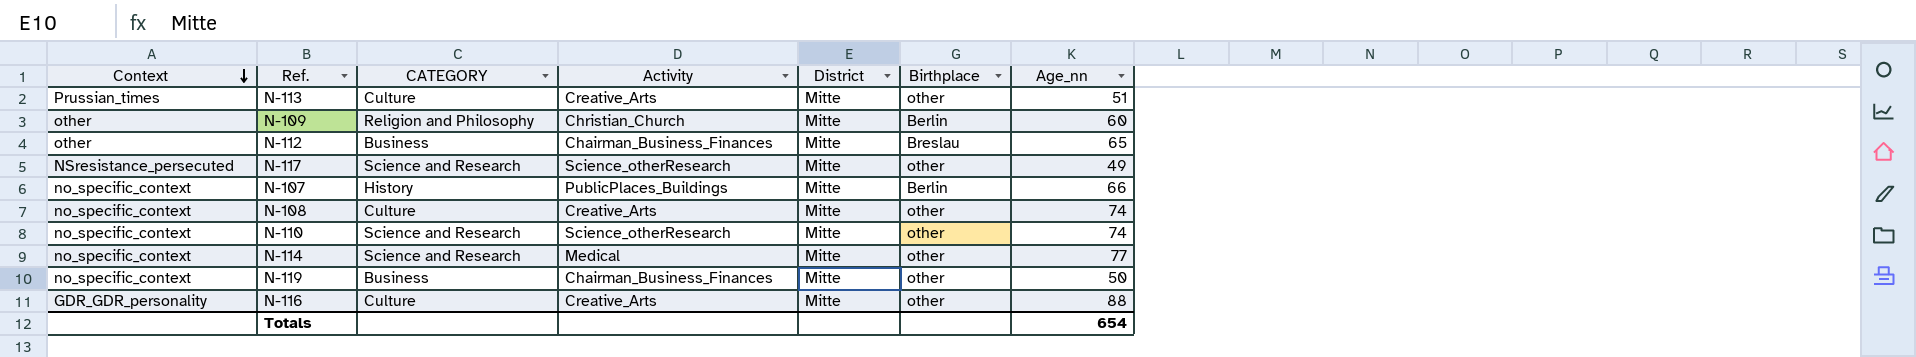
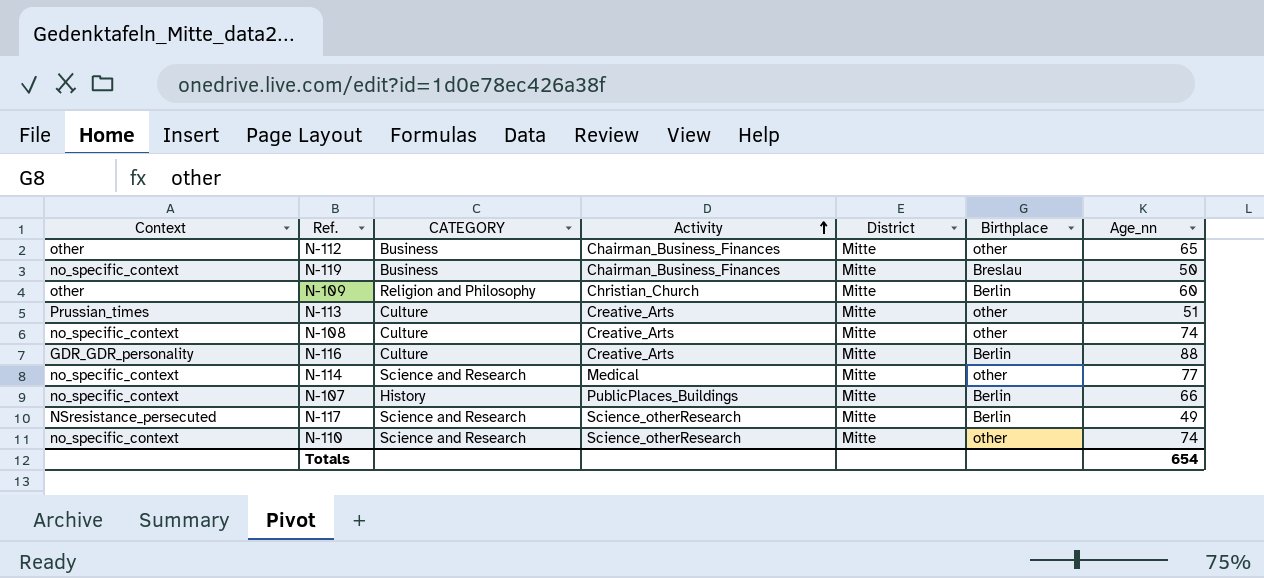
row order: Context descending -> Activity ascending
N-112 | Birthplace: Breslau -> other
N-119 | Birthplace: other -> Breslau
N-116 | Birthplace: other -> Berlin
N-117 | Birthplace: other -> Berlin

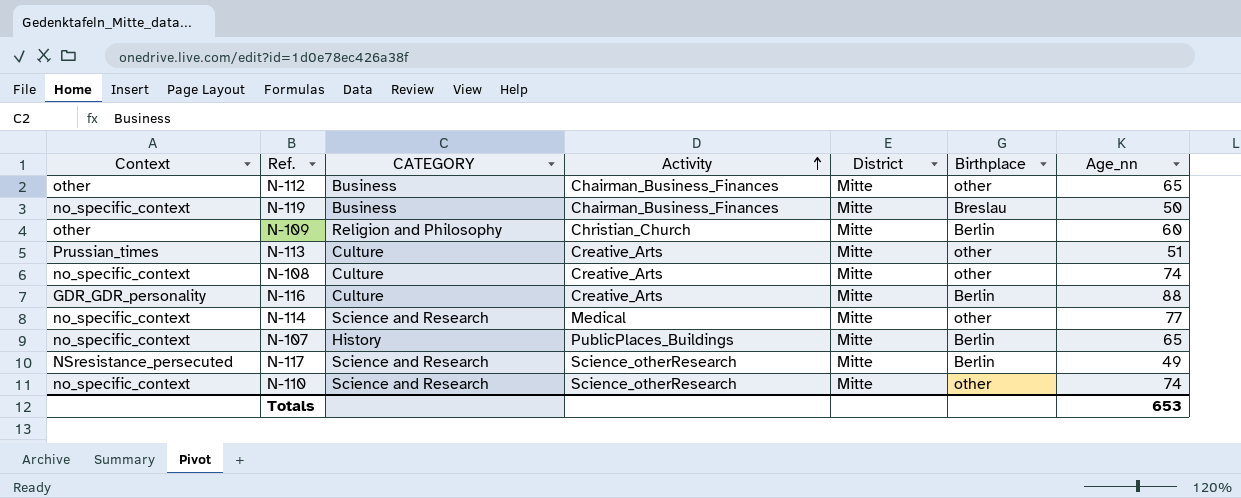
N-107 | Age_nn: 66 -> 65
Totals | Age_nn: 654 -> 653

